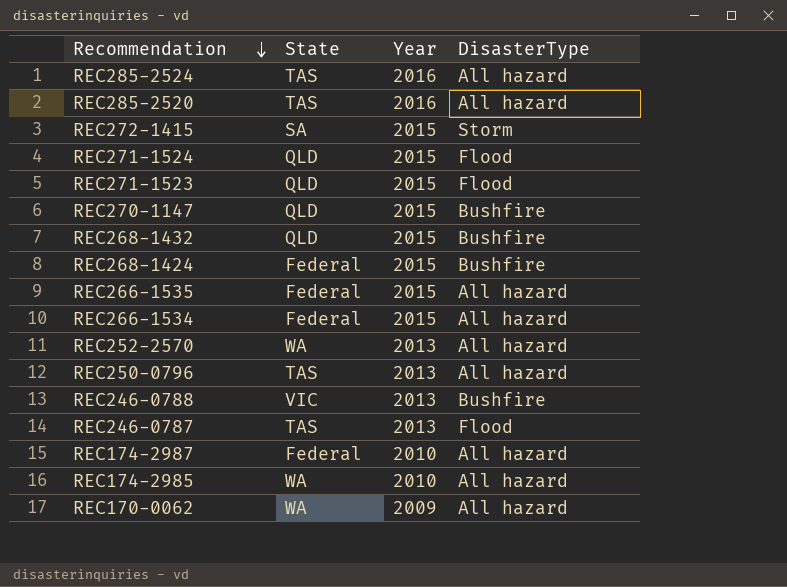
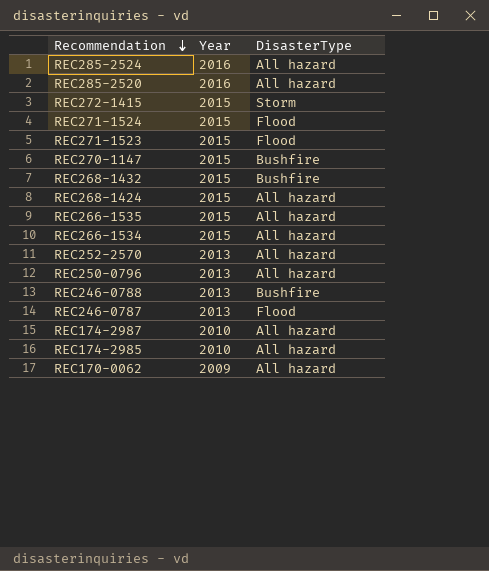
column State | position: 2 -> none
REC268-1424 | DisasterType: Bushfire -> All hazard

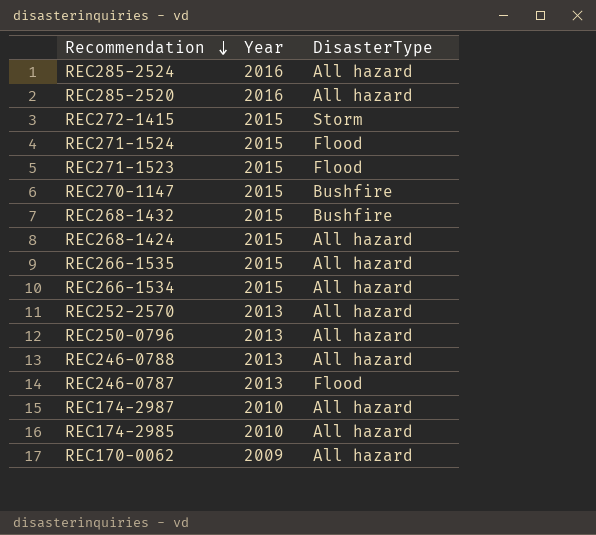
REC246-0788 | DisasterType: Bushfire -> All hazard

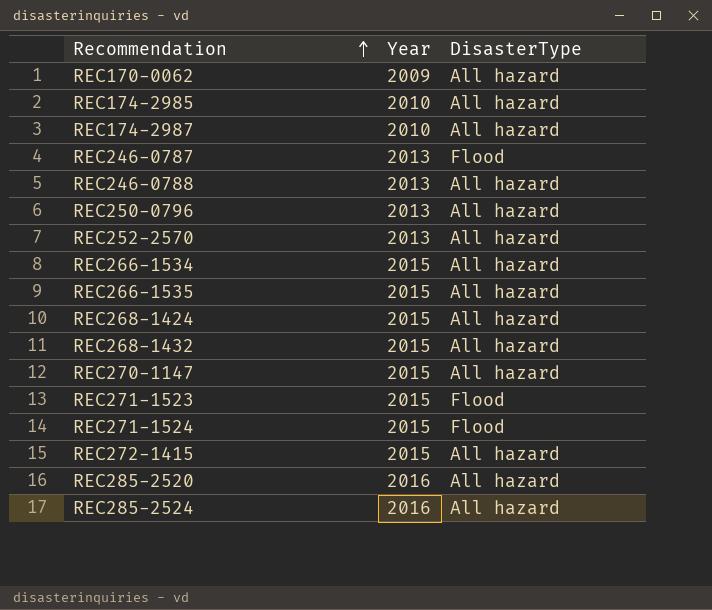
row order: Recommendation descending -> Recommendation ascending
REC268-1432 | DisasterType: Bushfire -> All hazard
REC270-1147 | DisasterType: Bushfire -> All hazard
REC272-1415 | DisasterType: Storm -> All hazard

